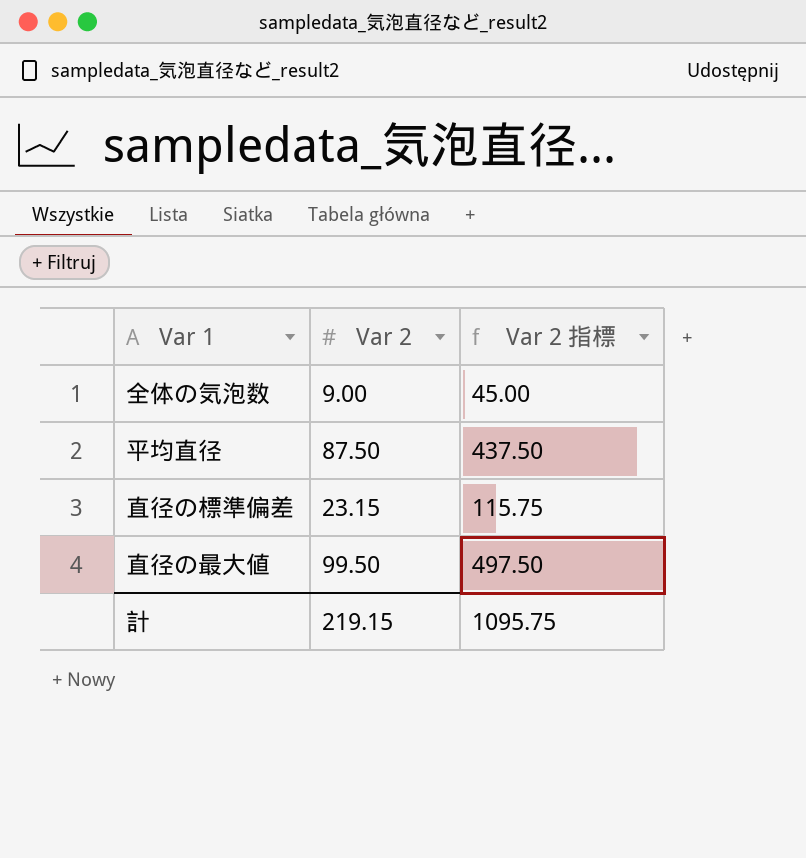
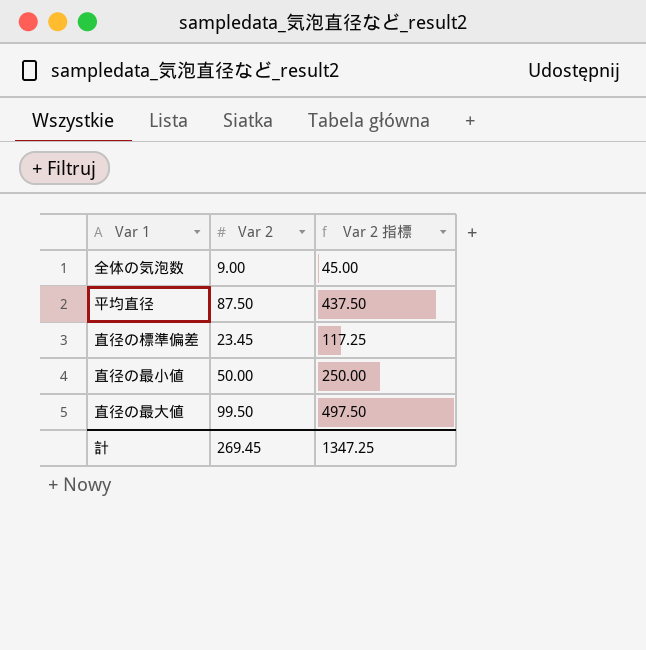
直径の標準偏差 | Var 2: 23.15 -> 23.45
直径の標準偏差 | Var 2 指標: 115.75 -> 117.25
row 直径の最小値: none -> 50.00 | 250.00
計 | Var 2: 219.15 -> 269.45
計 | Var 2 指標: 1095.75 -> 1347.25

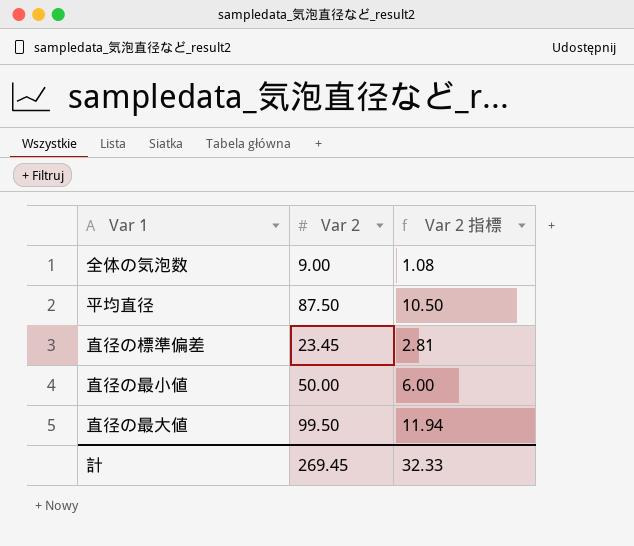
column Var 2 指標 | formula: [Var 2] * 5 -> [Var 2] * 0.12
計 | Var 2 指標: 1347.25 -> 32.33

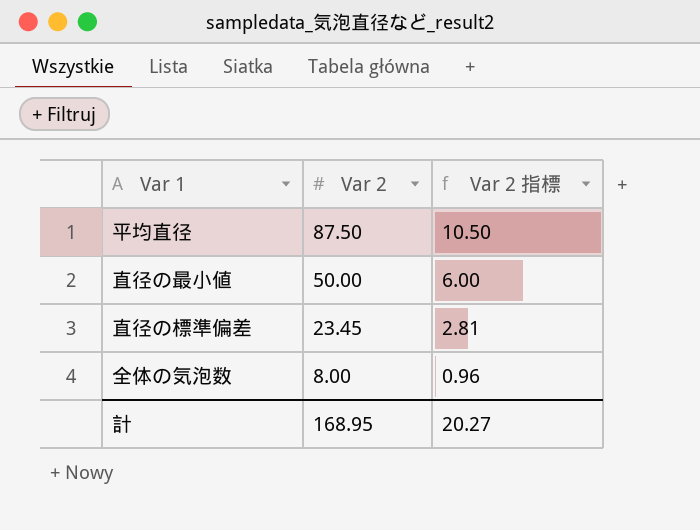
row order: none -> Var 2 descending
row 直径の最大値: 99.50 | 11.94 -> none
全体の気泡数 | Var 2: 9.00 -> 8.00
全体の気泡数 | Var 2 指標: 1.08 -> 0.96
計 | Var 2: 269.45 -> 168.95
計 | Var 2 指標: 32.33 -> 20.27

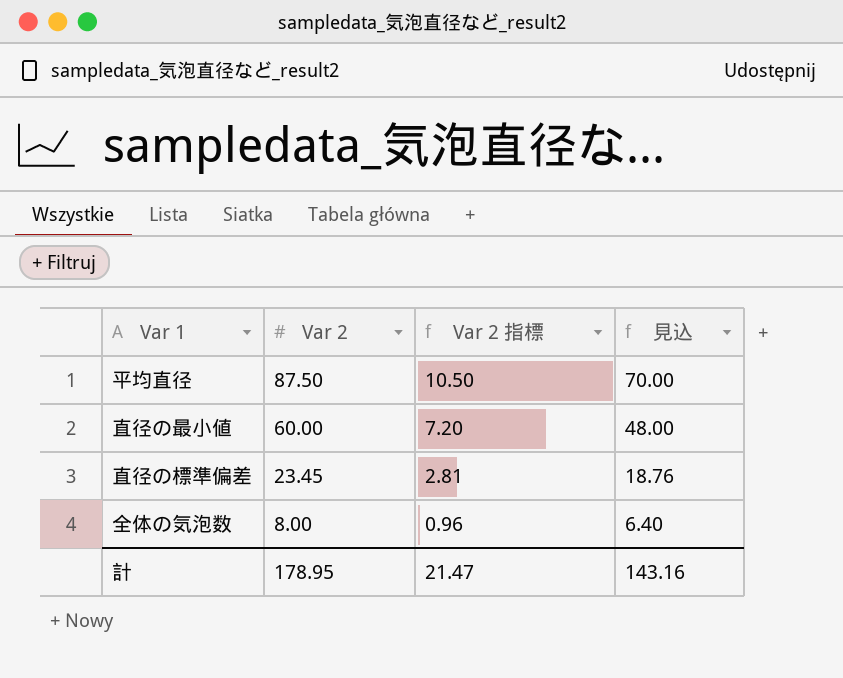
column 見込 | formula: none -> [Var 2] * 0.8
直径の最小値 | Var 2: 50.00 -> 60.00
直径の最小値 | Var 2 指標: 6.00 -> 7.20
計 | Var 2: 168.95 -> 178.95
計 | Var 2 指標: 20.27 -> 21.47

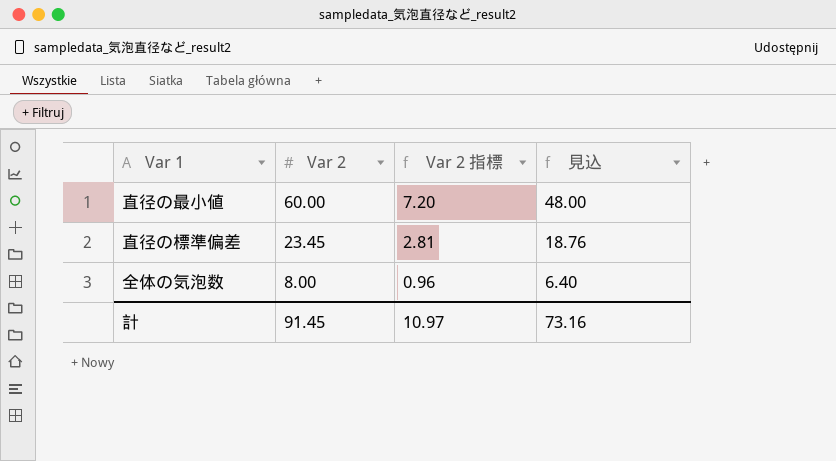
row 平均直径: 87.50 | 10.50 | 70.00 -> none
計 | Var 2: 178.95 -> 91.45
計 | Var 2 指標: 21.47 -> 10.97
計 | 見込: 143.16 -> 73.16

